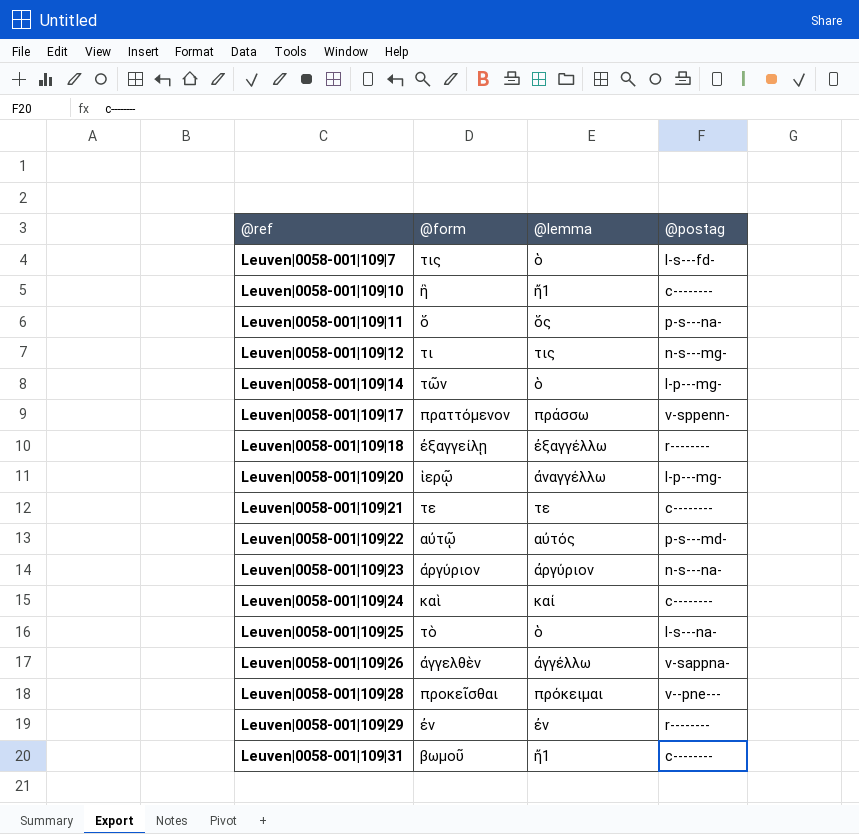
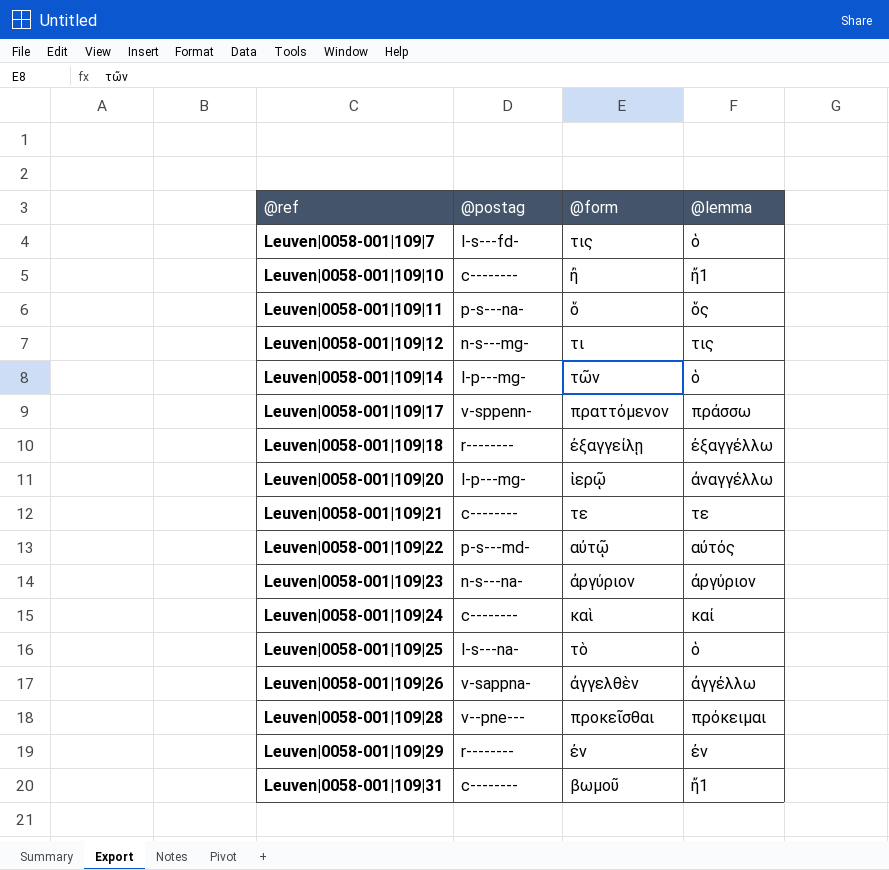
column @postag | position: 4 -> 2

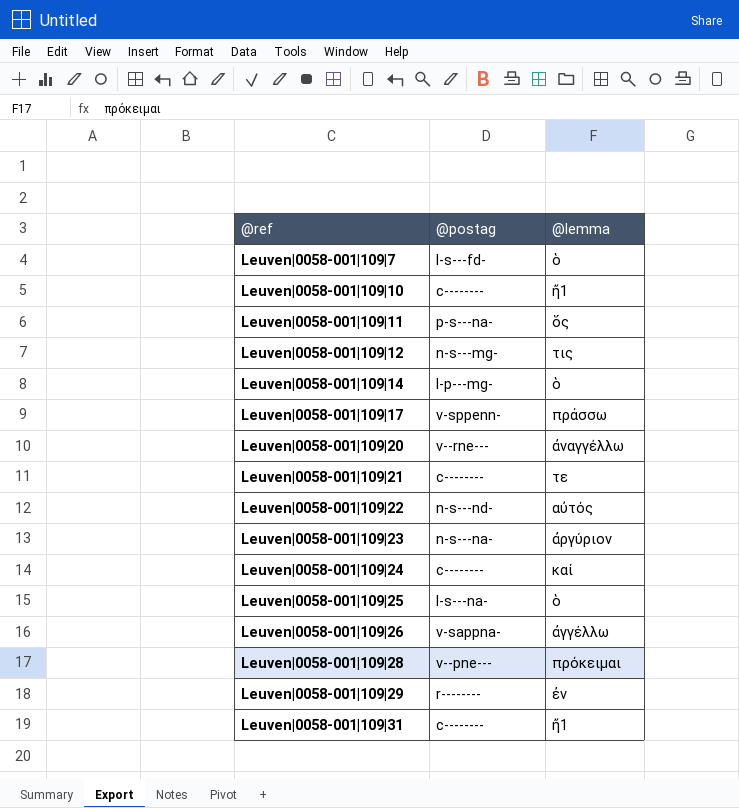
column @form | position: 3 -> none
row Leuven|0058-001|109|18: r-------- | ἐξαγγείλῃ | ἐξαγγέλλω -> none
Leuven|0058-001|109|20 | @postag: l-p---mg- -> v--rne---
Leuven|0058-001|109|22 | @postag: p-s---md- -> n-s---nd-

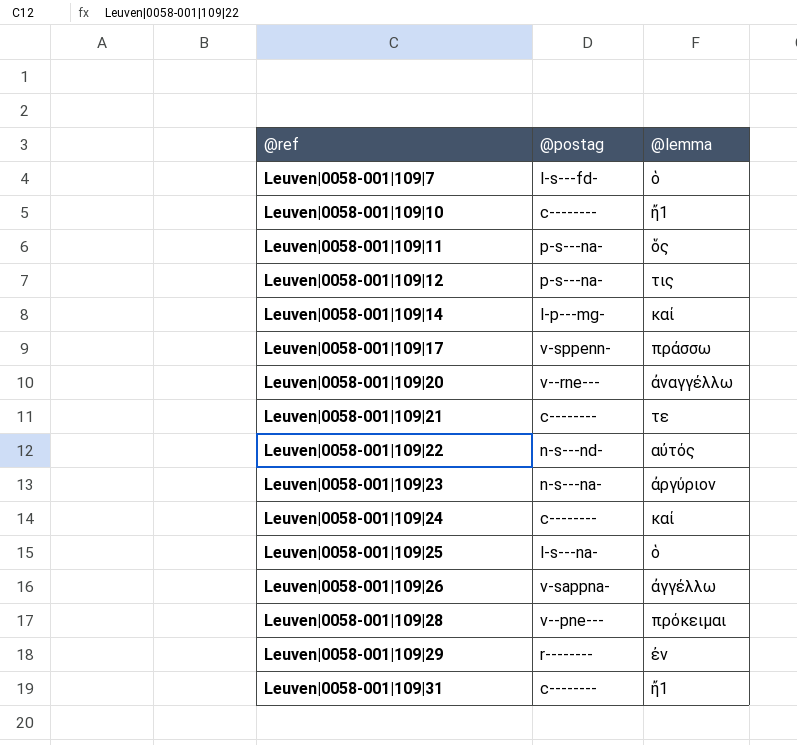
Leuven|0058-001|109|12 | @postag: n-s---mg- -> p-s---na-
Leuven|0058-001|109|14 | @lemma: ὁ -> καί

